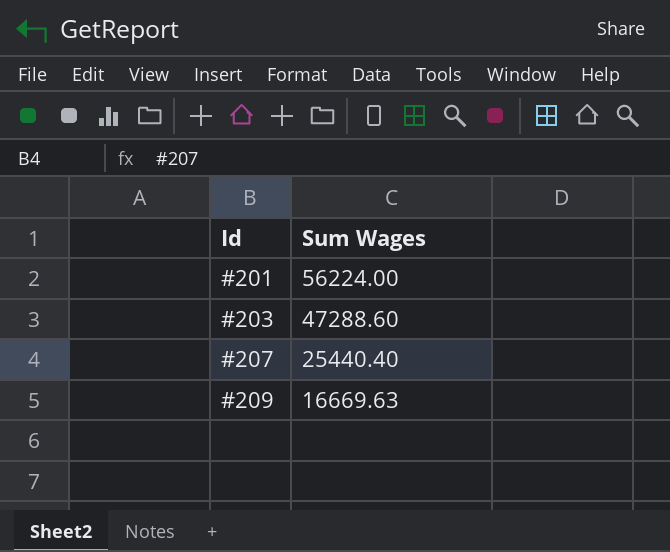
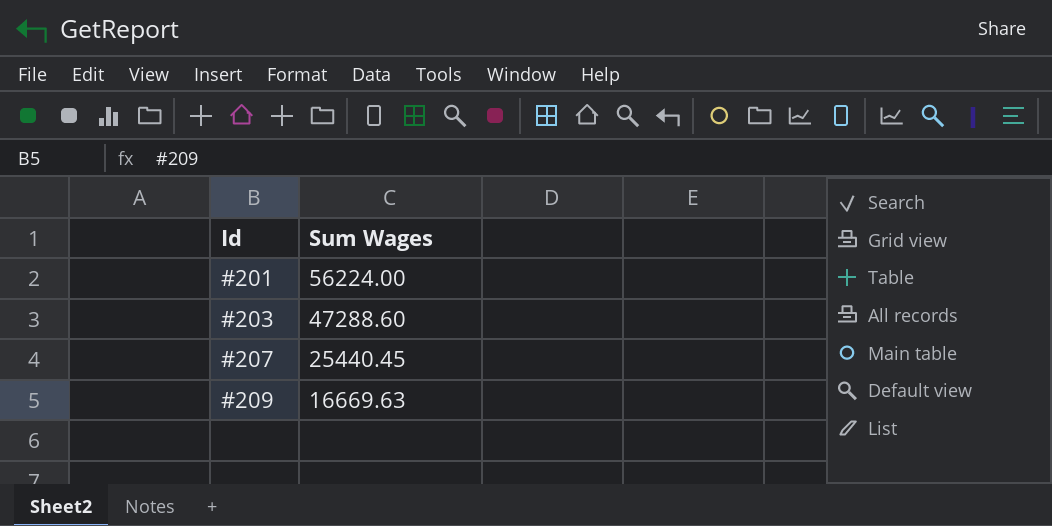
#207 | Sum Wages: 25440.40 -> 25440.45

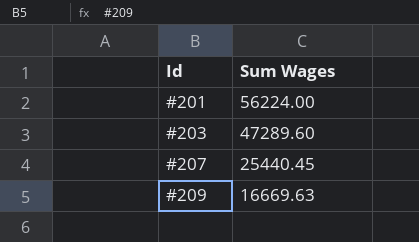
#203 | Sum Wages: 47288.60 -> 47289.60

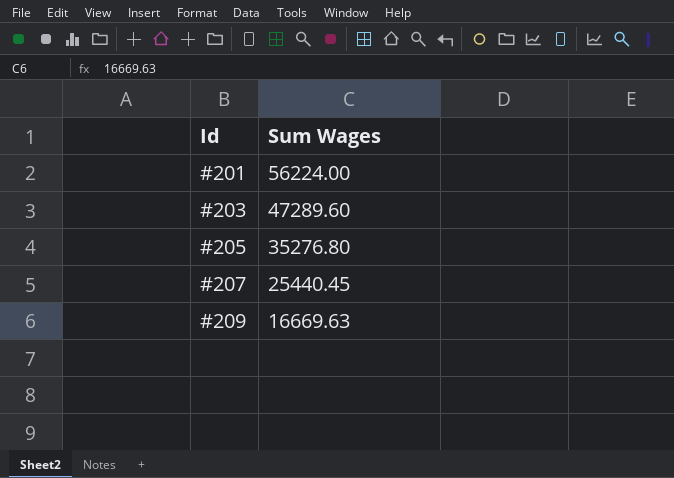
row #205: none -> 35276.80

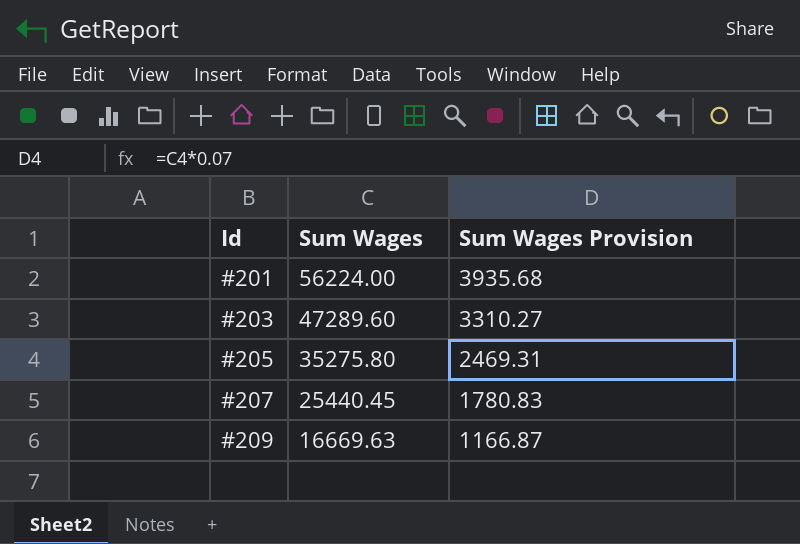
column Sum Wages Provision | formula: none -> [Sum Wages] * 0.07
#205 | Sum Wages: 35276.80 -> 35275.80

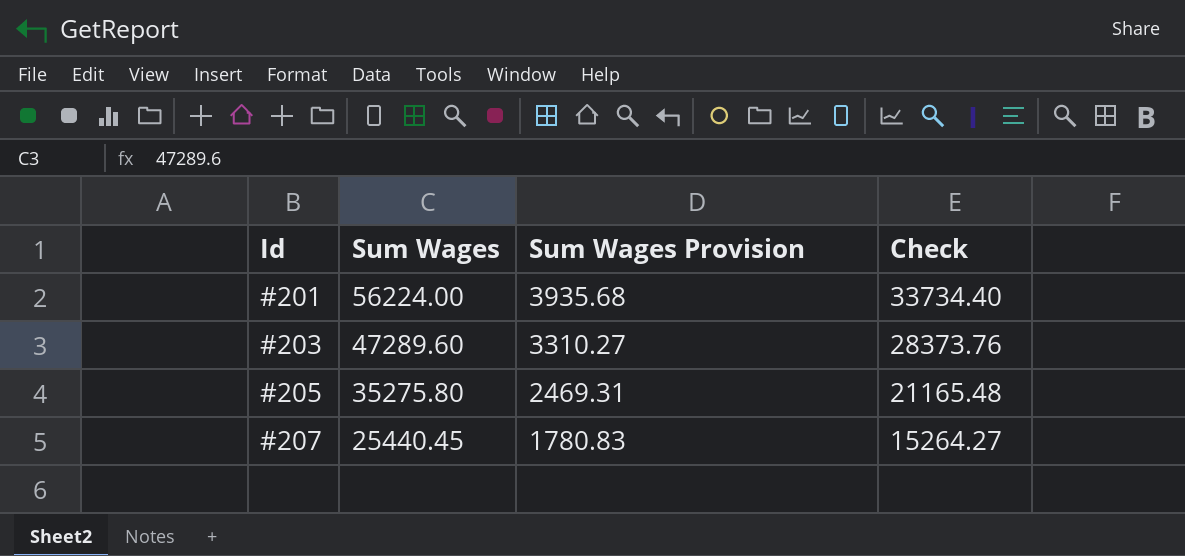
column Check | formula: none -> [Sum Wages] * 0.6
row #209: 16669.63 | 1166.87 -> none

